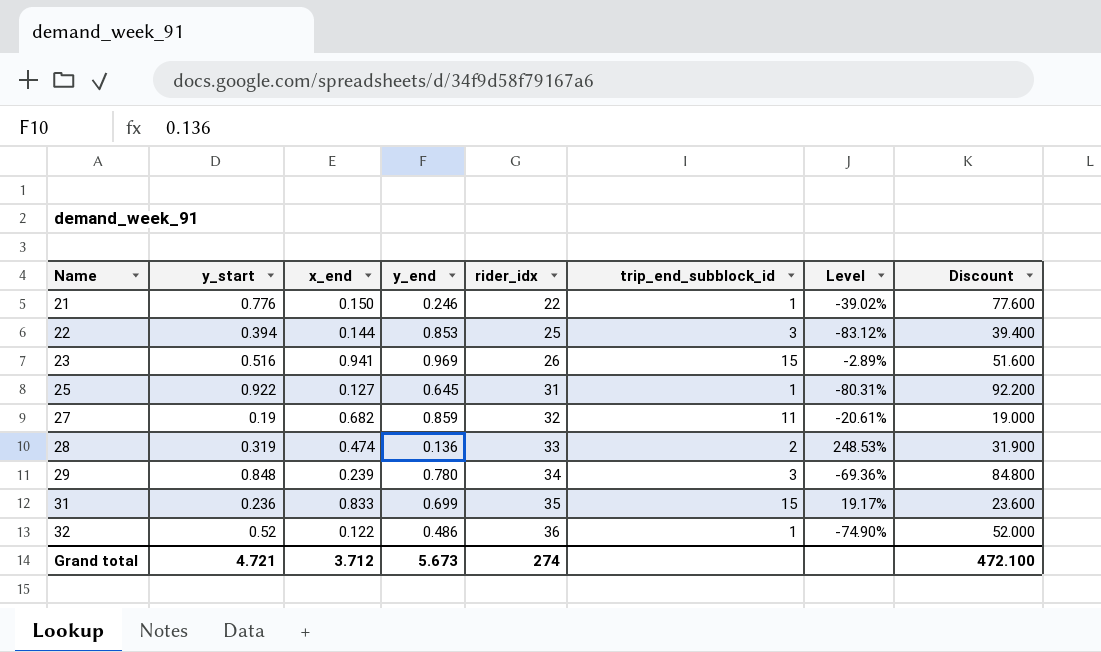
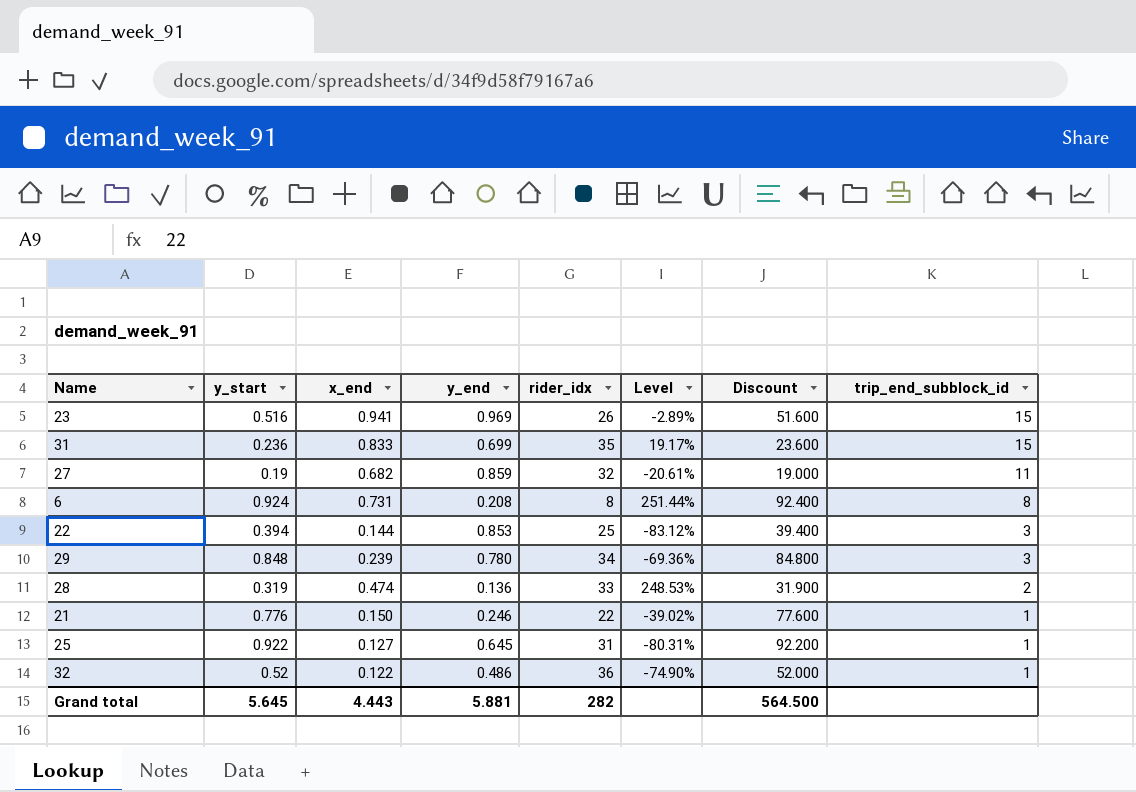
row order: Name ascending -> trip_end_subblock_id descending
column trip_end_subblock_id | position: 6 -> 8
row 6: none -> 0.924 | 0.731 | 0.208 | 8 | 251.44% | 92.400 | 8
Grand total | y_start: 4.721 -> 5.645
Grand total | x_end: 3.712 -> 4.443
Grand total | y_end: 5.673 -> 5.881
Grand total | rider_idx: 274 -> 282
Grand total | Discount: 472.100 -> 564.500

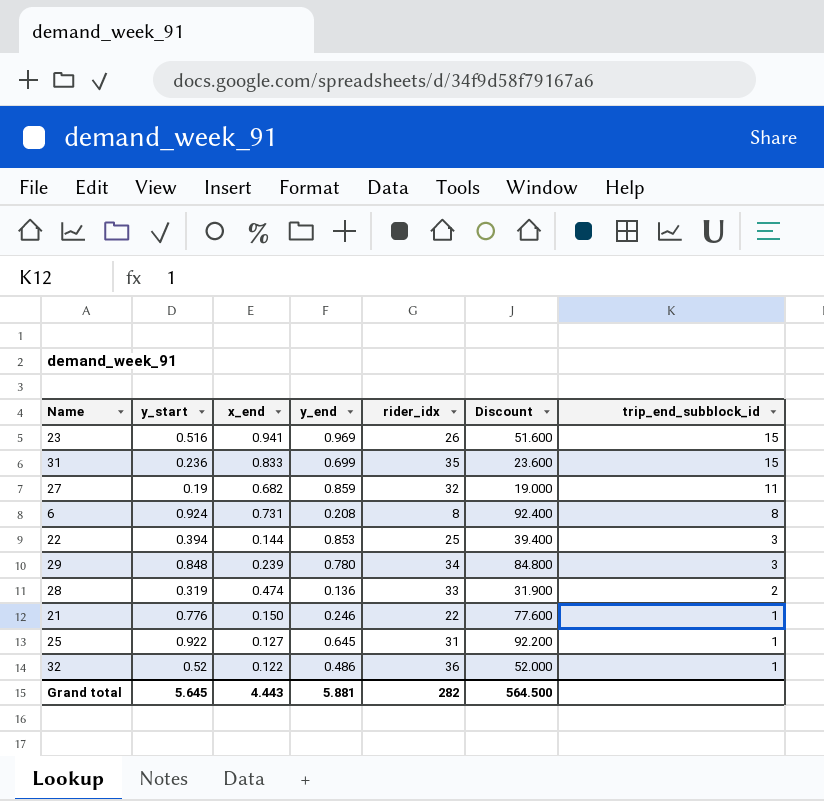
column Level | formula: ([x_end] - [y_end]) / [y_end] -> none

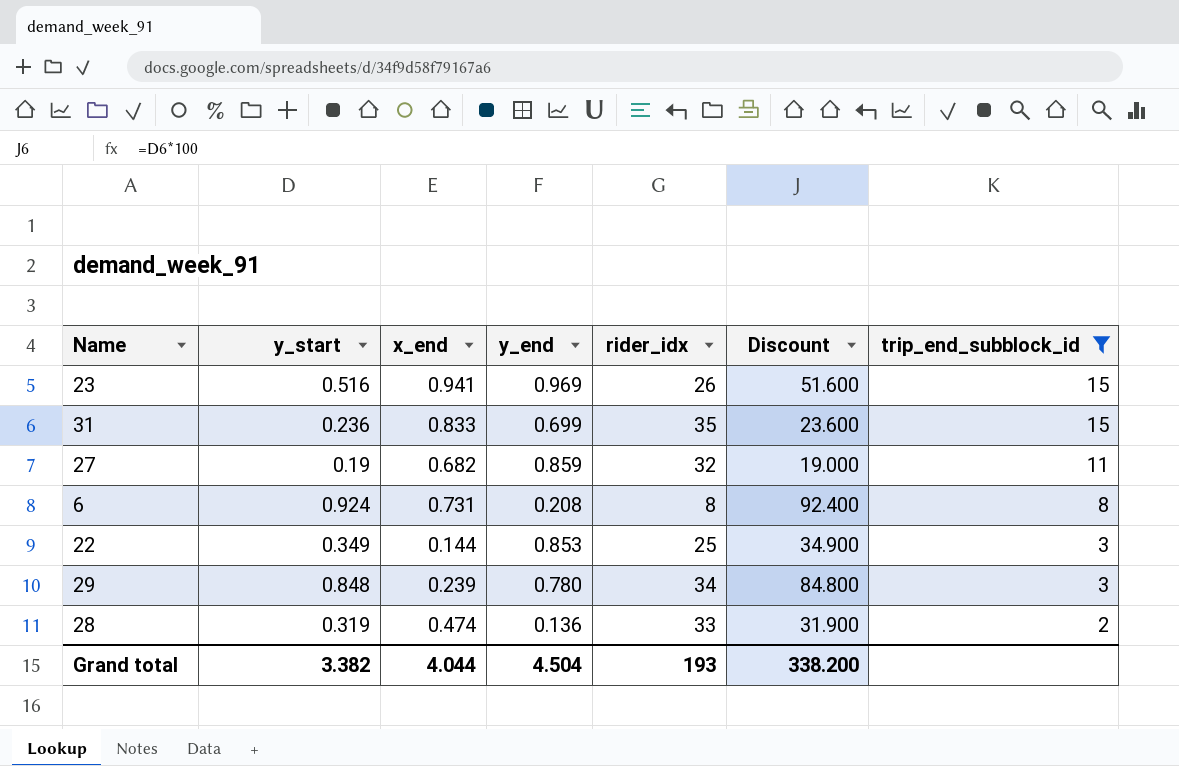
filter: none -> trip_end_subblock_id != 1
22 | y_start: 0.394 -> 0.349
22 | Discount: 39.400 -> 34.900
Grand total | y_start: 5.645 -> 3.382
Grand total | x_end: 4.443 -> 4.044
Grand total | y_end: 5.881 -> 4.504
Grand total | rider_idx: 282 -> 193
Grand total | Discount: 564.500 -> 338.200

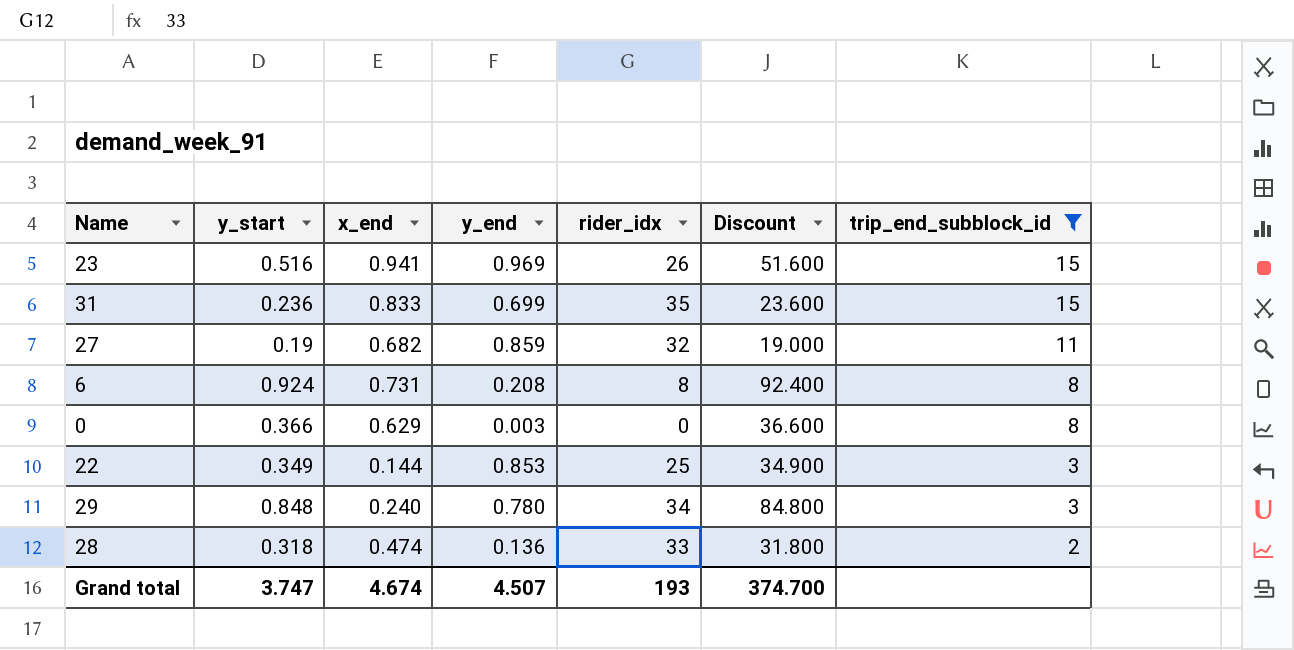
row 0: none -> 0.366 | 0.629 | 0.003 | 0 | 36.600 | 8
29 | x_end: 0.239 -> 0.240
28 | y_start: 0.319 -> 0.318
28 | Discount: 31.900 -> 31.800
Grand total | y_start: 3.382 -> 3.747
Grand total | x_end: 4.044 -> 4.674
Grand total | y_end: 4.504 -> 4.507
Grand total | Discount: 338.200 -> 374.700

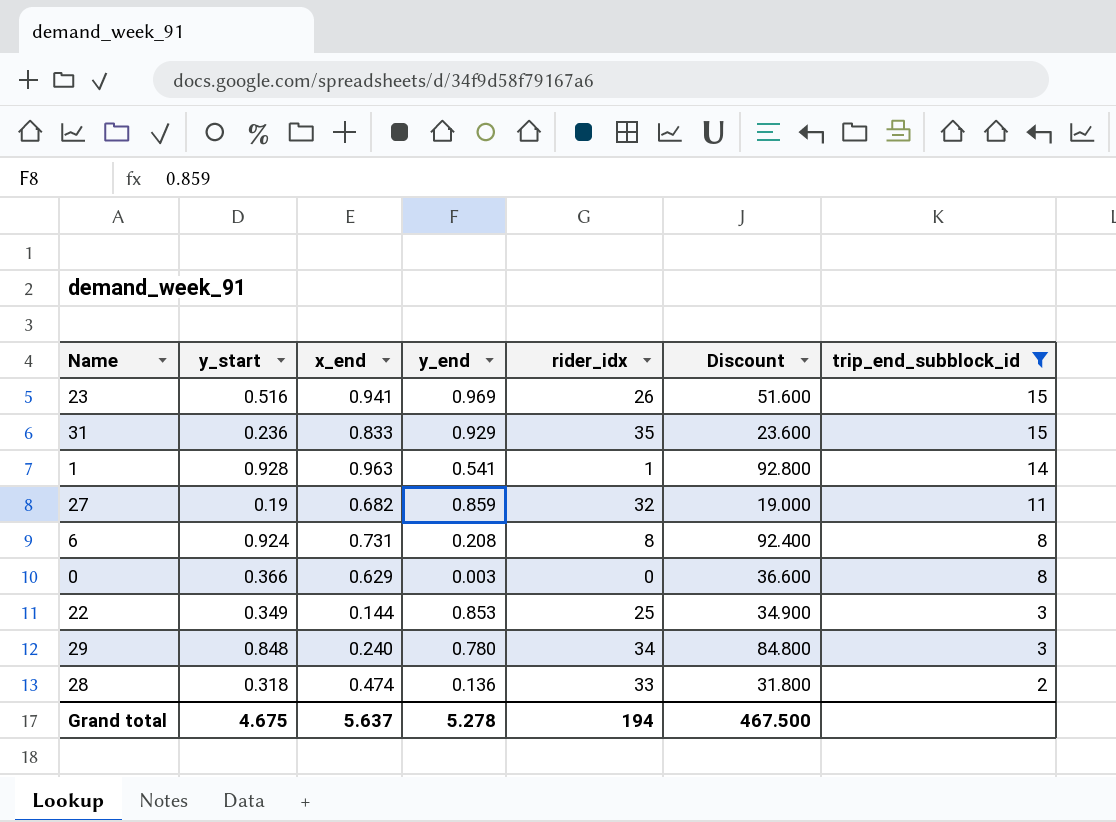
31 | y_end: 0.699 -> 0.929
row 1: none -> 0.928 | 0.963 | 0.541 | 1 | 92.800 | 14
Grand total | y_start: 3.747 -> 4.675
Grand total | x_end: 4.674 -> 5.637
Grand total | y_end: 4.507 -> 5.278
Grand total | rider_idx: 193 -> 194
Grand total | Discount: 374.700 -> 467.500

